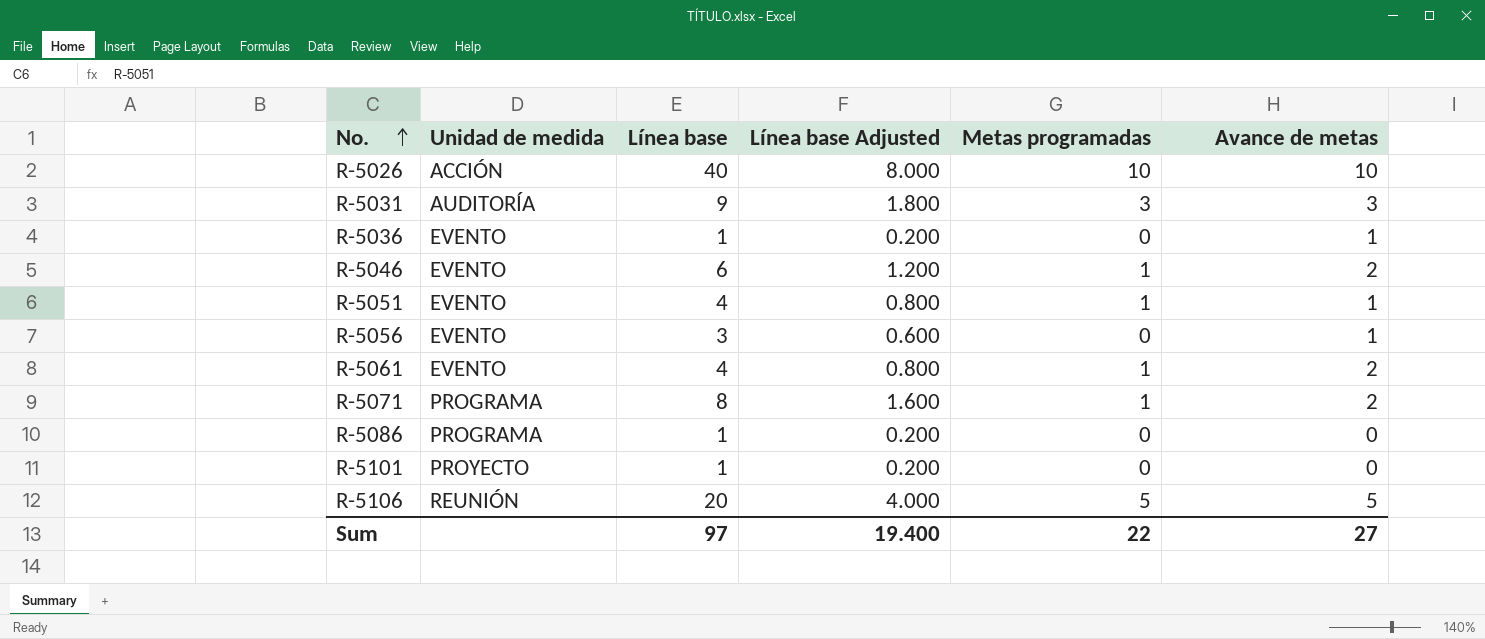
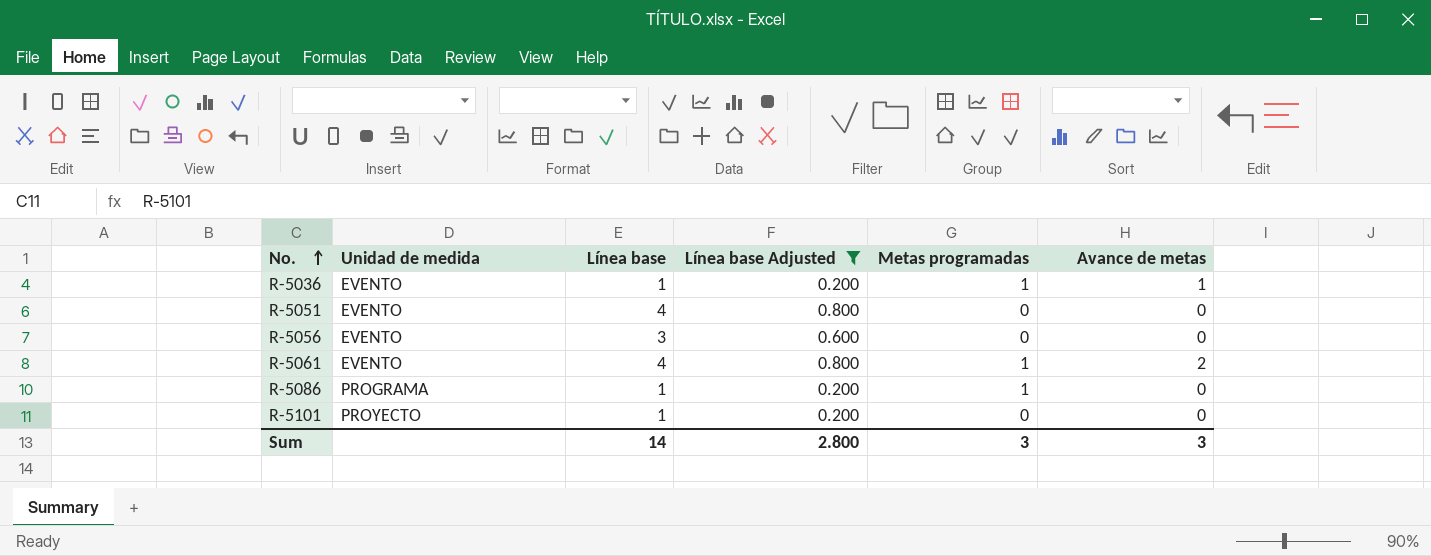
filter: none -> Línea base Adjusted <= 0.800
R-5036 | Metas programadas: 0 -> 1
R-5051 | Metas programadas: 1 -> 0
R-5051 | Avance de metas: 1 -> 0
R-5056 | Avance de metas: 1 -> 0
R-5086 | Metas programadas: 0 -> 1
Sum | Línea base: 97 -> 14
Sum | Línea base Adjusted: 19.400 -> 2.800
Sum | Metas programadas: 22 -> 3
Sum | Avance de metas: 27 -> 3

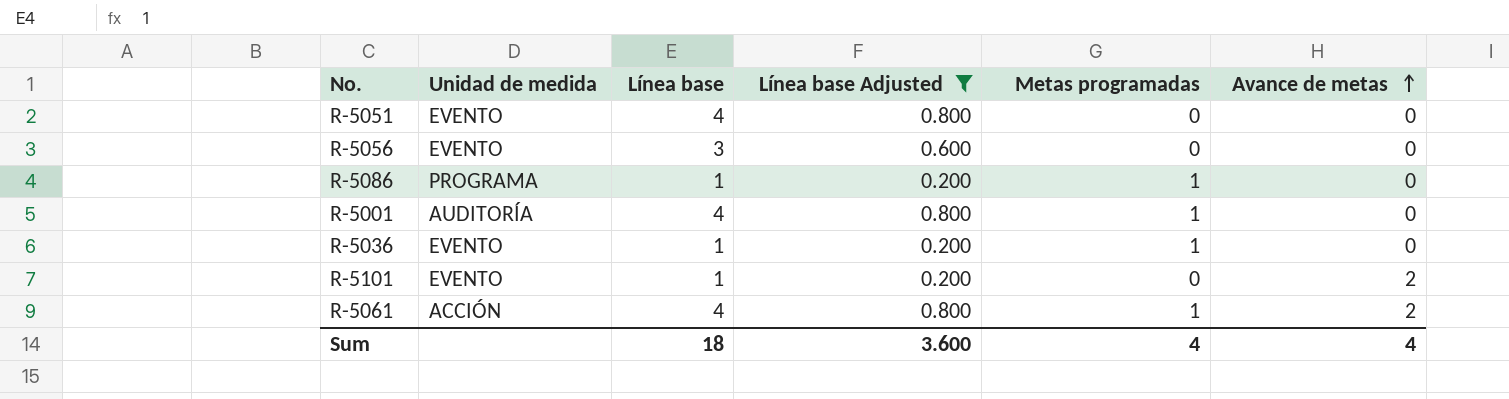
row order: No. ascending -> Avance de metas ascending
row R-5001: none -> AUDITORÍA | 4 | 0.800 | 1 | 0
R-5036 | Avance de metas: 1 -> 0
R-5101 | Unidad de medida: PROYECTO -> EVENTO
R-5101 | Avance de metas: 0 -> 2
R-5061 | Unidad de medida: EVENTO -> ACCIÓN
Sum | Línea base: 14 -> 18
Sum | Línea base Adjusted: 2.800 -> 3.600
Sum | Metas programadas: 3 -> 4
Sum | Avance de metas: 3 -> 4

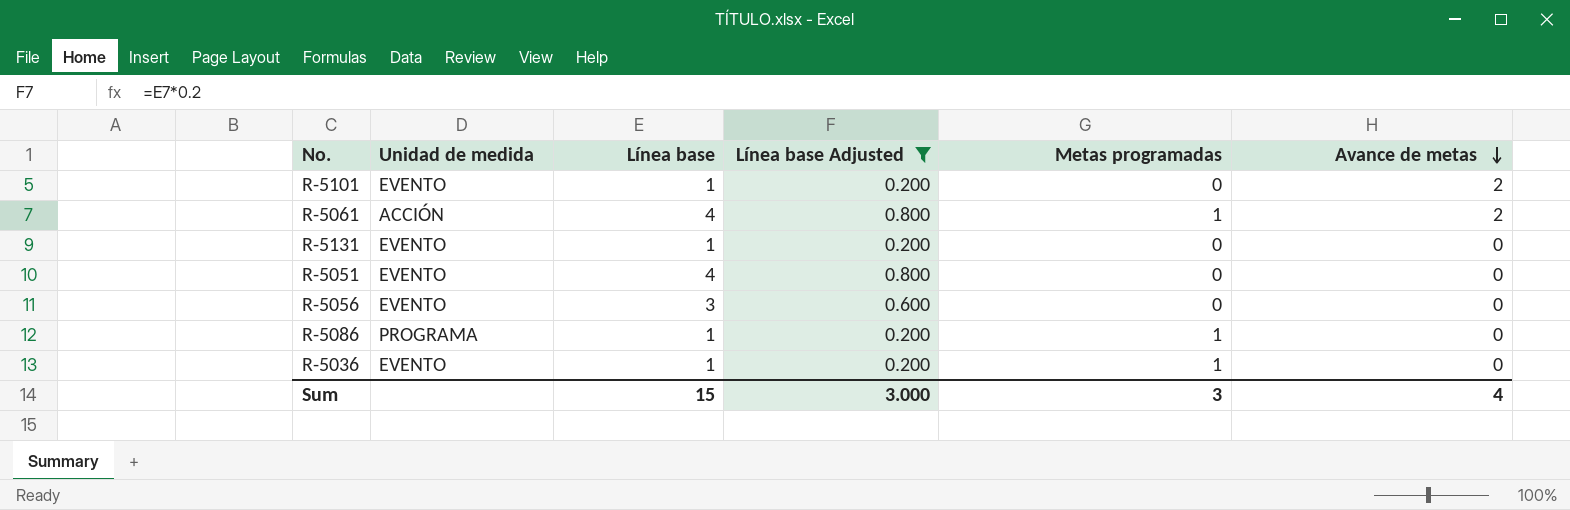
row order: Avance de metas ascending -> Avance de metas descending
row R-5001: AUDITORÍA | 4 | 0.800 | 1 | 0 -> none
row R-5131: none -> EVENTO | 1 | 0.200 | 0 | 0
Sum | Línea base: 18 -> 15
Sum | Línea base Adjusted: 3.600 -> 3.000
Sum | Metas programadas: 4 -> 3

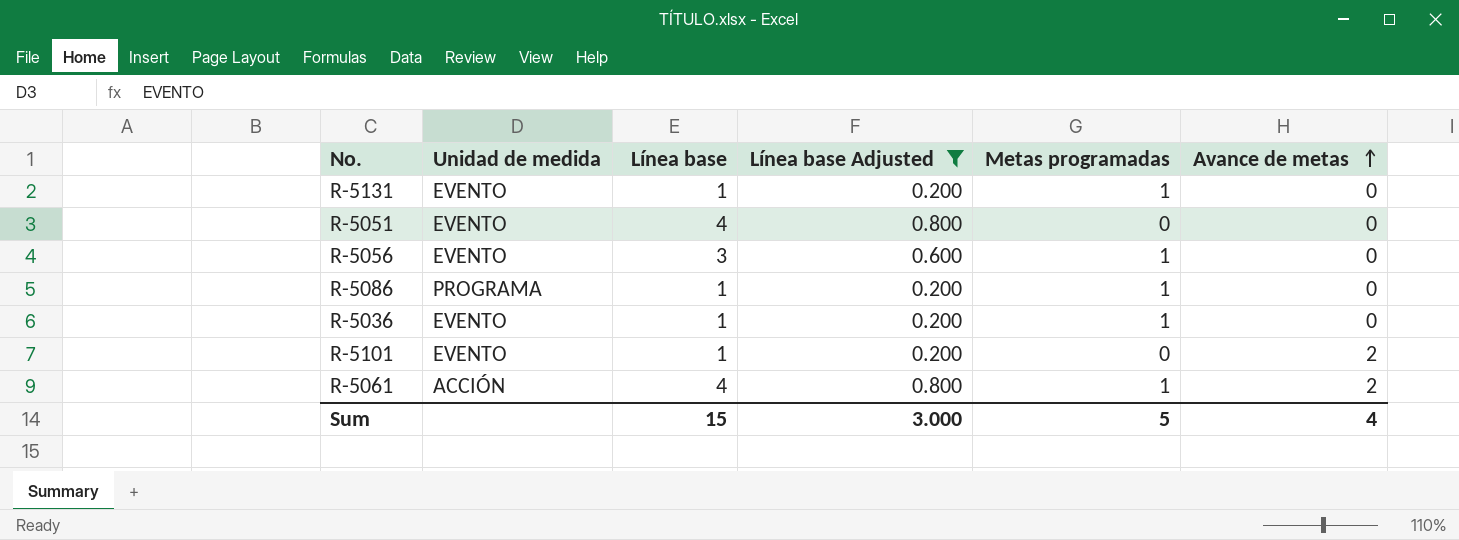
row order: Avance de metas descending -> Avance de metas ascending
R-5131 | Metas programadas: 0 -> 1
R-5056 | Metas programadas: 0 -> 1
Sum | Metas programadas: 3 -> 5

